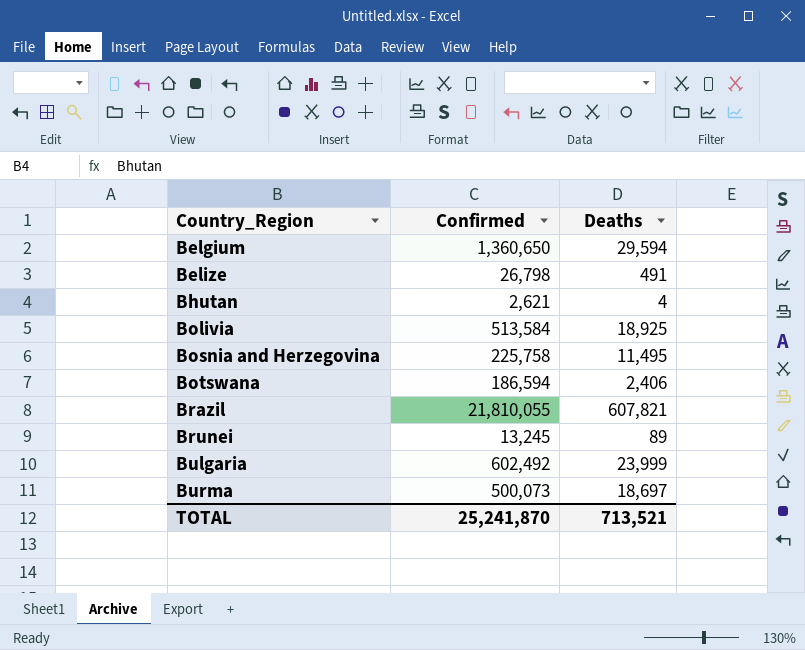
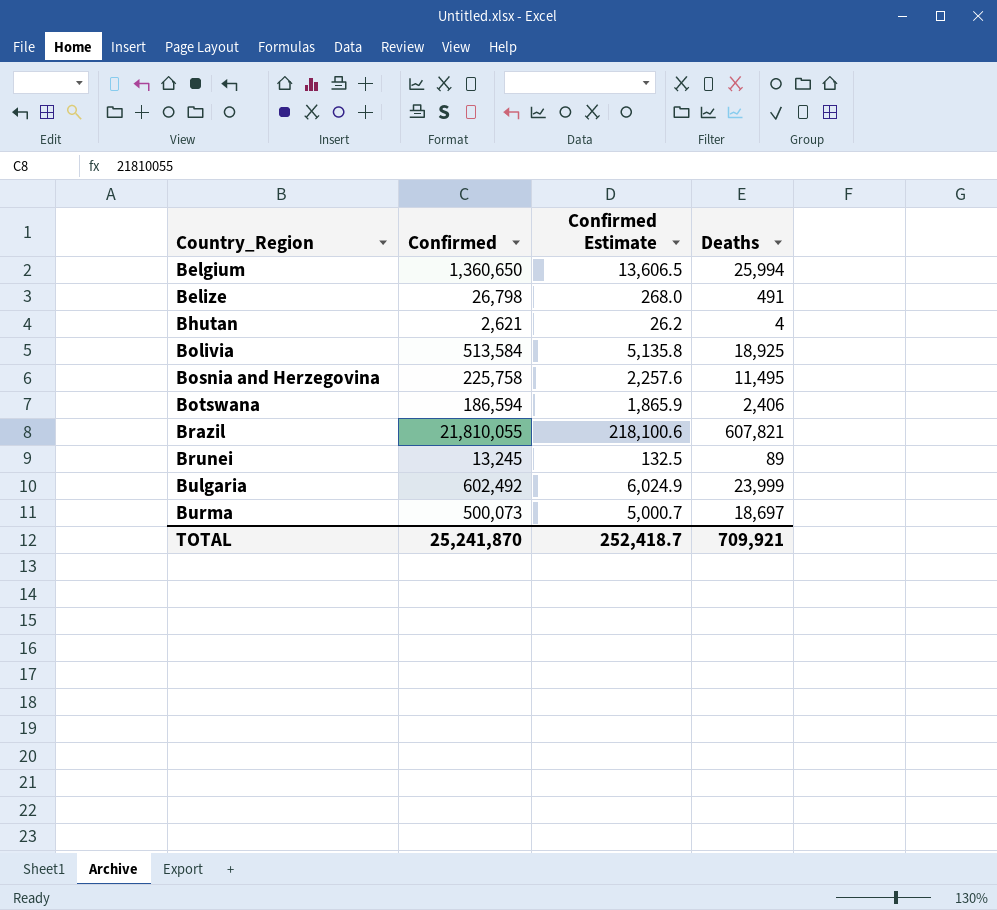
column Confirmed Estimate | formula: none -> [Confirmed] * 0.01
Belgium | Deaths: 29,594 -> 25,994
TOTAL | Deaths: 713,521 -> 709,921

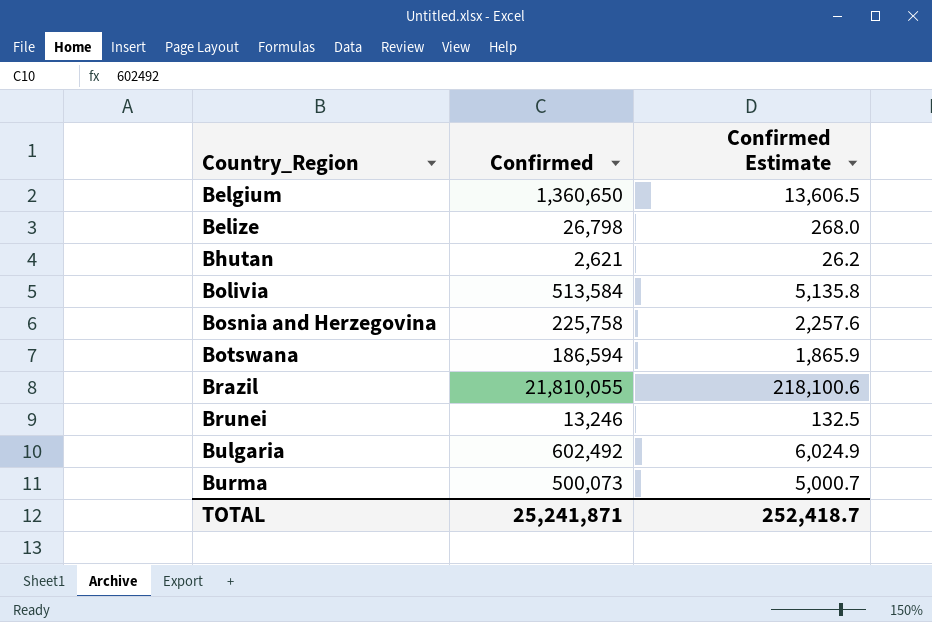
column Deaths | position: 4 -> none
Brunei | Confirmed: 13,245 -> 13,246
TOTAL | Confirmed: 25,241,870 -> 25,241,871

